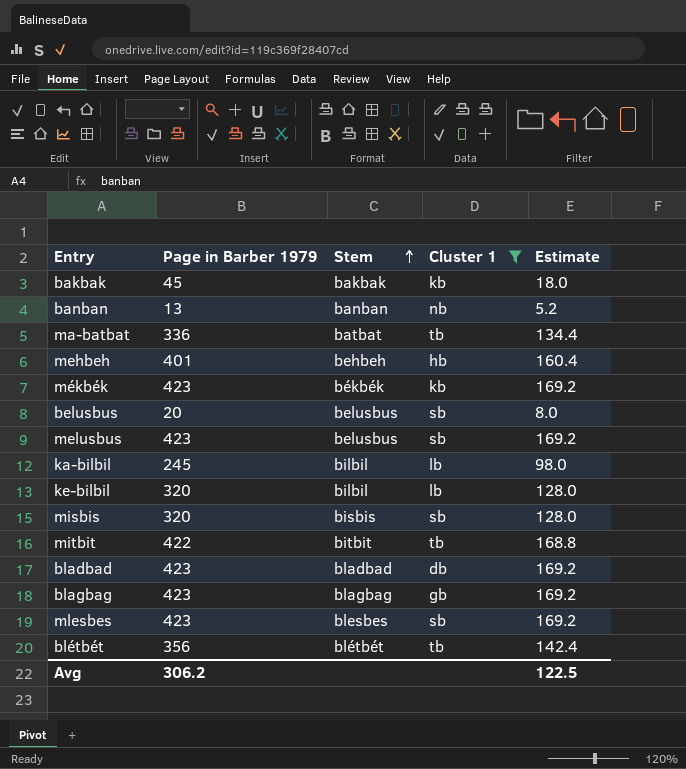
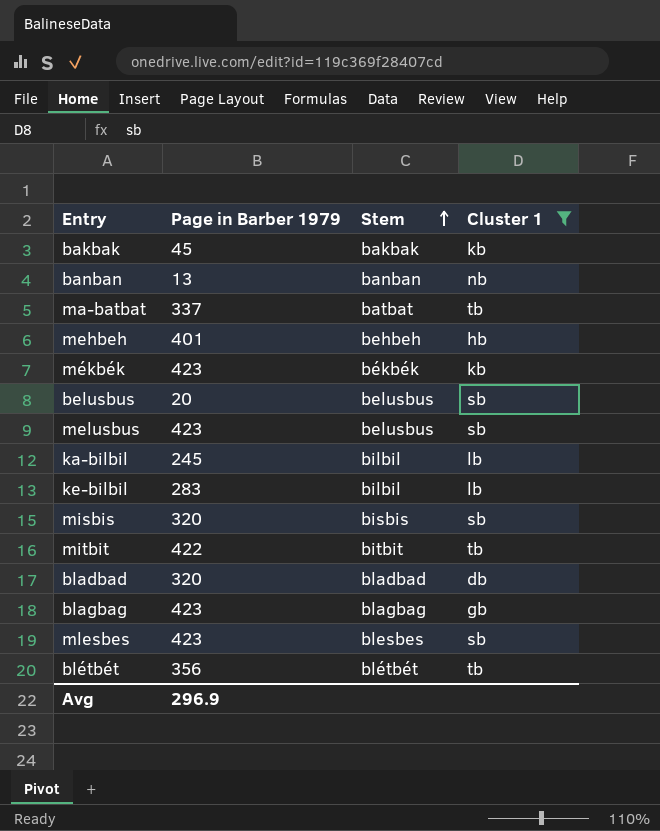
column Estimate | formula: [Page in Barber 1979] * 0.4 -> none
ma-batbat | Page in Barber 1979: 336 -> 337
ke-bilbil | Page in Barber 1979: 320 -> 283
bladbad | Page in Barber 1979: 423 -> 320
Avg | Page in Barber 1979: 306.2 -> 296.9

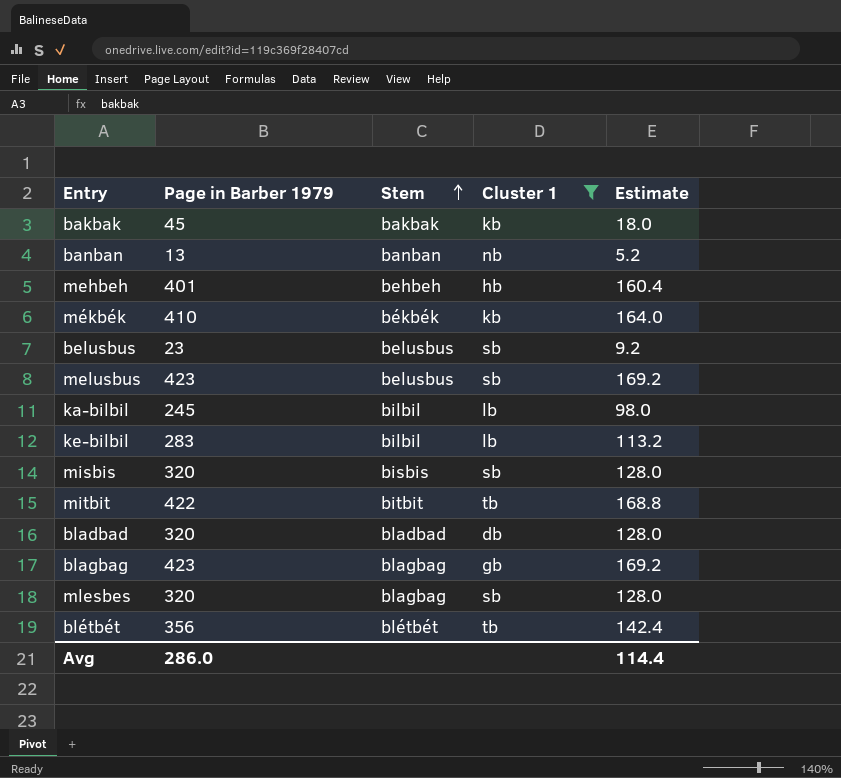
column Estimate | formula: none -> [Page in Barber 1979] * 0.4
row ma-batbat: 337 | batbat | tb -> none
mékbék | Page in Barber 1979: 423 -> 410
belusbus | Page in Barber 1979: 20 -> 23
mlesbes | Page in Barber 1979: 423 -> 320
mlesbes | Stem: blesbes -> blagbag
Avg | Page in Barber 1979: 296.9 -> 286.0

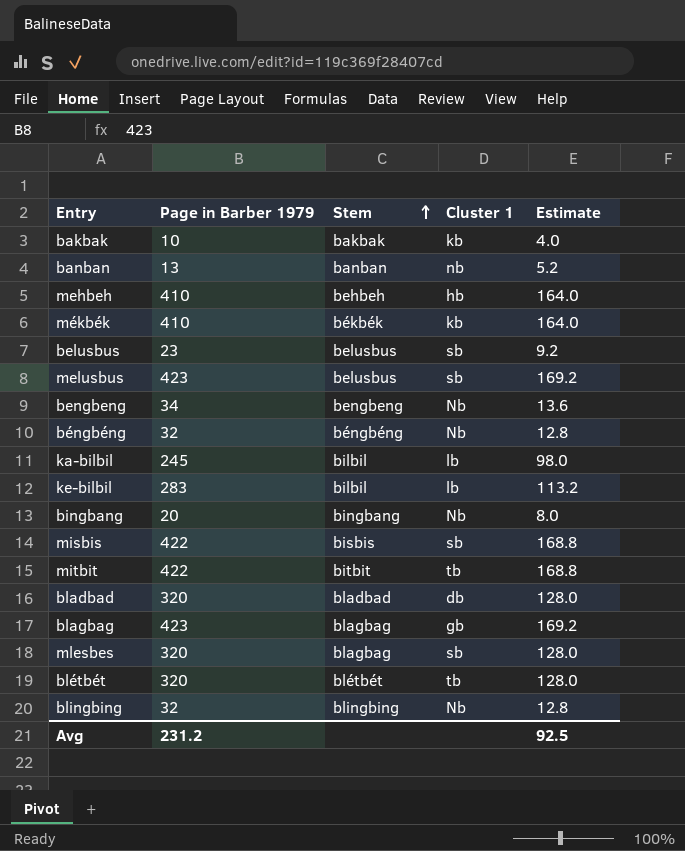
filter: Cluster 1 != Nb -> none
bakbak | Page in Barber 1979: 45 -> 10
bakbak | Estimate: 18.0 -> 4.0
mehbeh | Page in Barber 1979: 401 -> 410
mehbeh | Estimate: 160.4 -> 164.0
misbis | Page in Barber 1979: 320 -> 422
misbis | Estimate: 128.0 -> 168.8
blétbét | Page in Barber 1979: 356 -> 320
blétbét | Estimate: 142.4 -> 128.0
Avg | Page in Barber 1979: 286.0 -> 231.2
Avg | Estimate: 114.4 -> 92.5

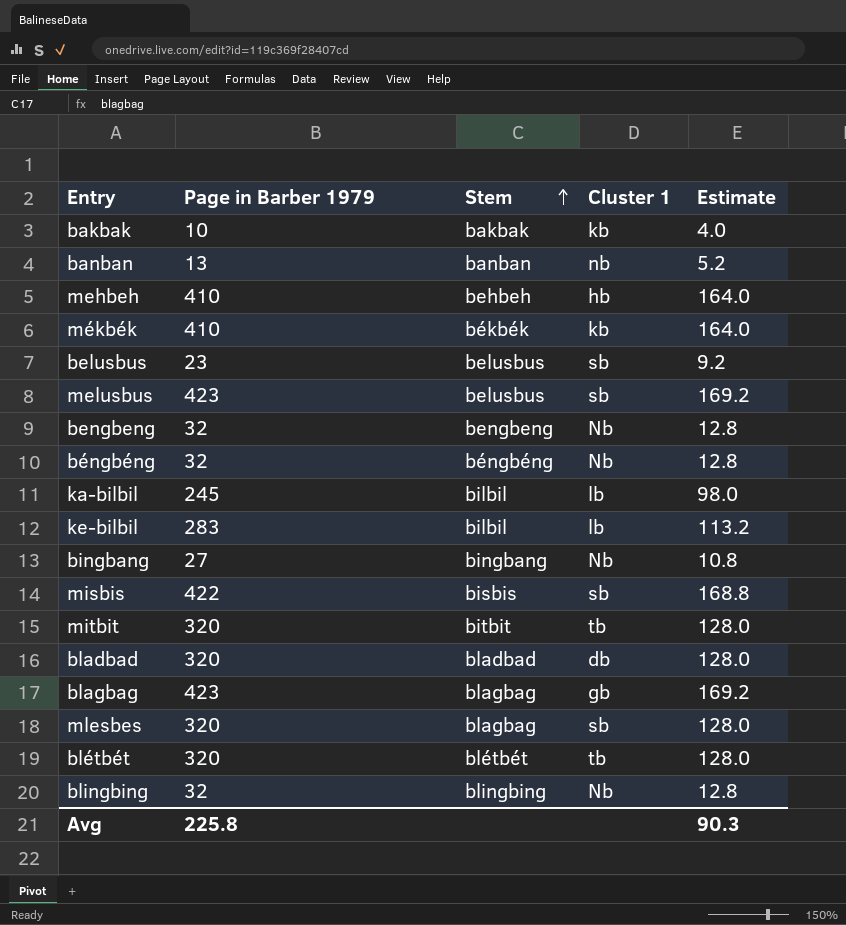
bengbeng | Page in Barber 1979: 34 -> 32
bengbeng | Estimate: 13.6 -> 12.8
bingbang | Page in Barber 1979: 20 -> 27
bingbang | Estimate: 8.0 -> 10.8
mitbit | Page in Barber 1979: 422 -> 320
mitbit | Estimate: 168.8 -> 128.0
Avg | Page in Barber 1979: 231.2 -> 225.8
Avg | Estimate: 92.5 -> 90.3

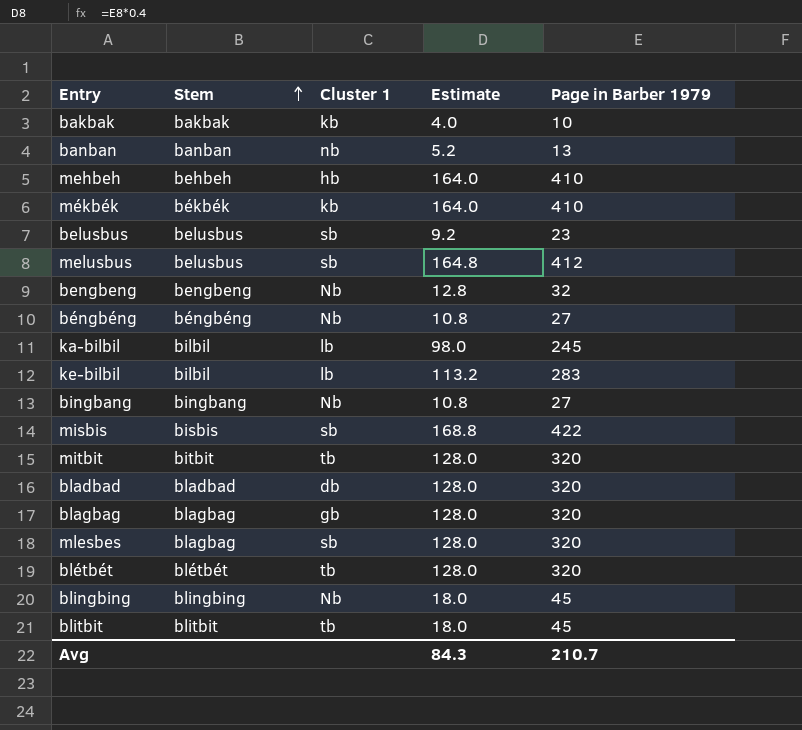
column Page in Barber 1979 | position: 2 -> 5
melusbus | Estimate: 169.2 -> 164.8
melusbus | Page in Barber 1979: 423 -> 412
béngbéng | Estimate: 12.8 -> 10.8
béngbéng | Page in Barber 1979: 32 -> 27
blagbag | Estimate: 169.2 -> 128.0
blagbag | Page in Barber 1979: 423 -> 320
blingbing | Estimate: 12.8 -> 18.0
blingbing | Page in Barber 1979: 32 -> 45
row blitbit: none -> blitbit | tb | 18.0 | 45
Avg | Estimate: 90.3 -> 84.3
Avg | Page in Barber 1979: 225.8 -> 210.7

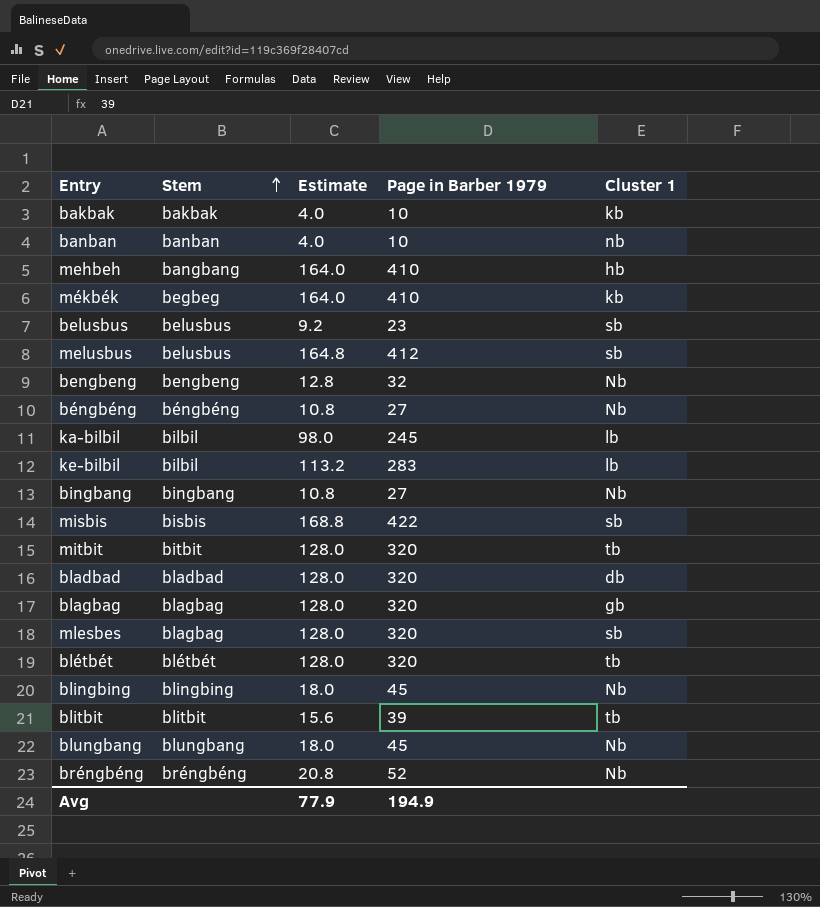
column Cluster 1 | position: 3 -> 5
banban | Estimate: 5.2 -> 4.0
banban | Page in Barber 1979: 13 -> 10
mehbeh | Stem: behbeh -> bangbang
mékbék | Stem: békbék -> begbeg
blitbit | Estimate: 18.0 -> 15.6
blitbit | Page in Barber 1979: 45 -> 39
row blungbang: none -> blungbang | 18.0 | 45 | Nb
row bréngbéng: none -> bréngbéng | 20.8 | 52 | Nb
Avg | Estimate: 84.3 -> 77.9
Avg | Page in Barber 1979: 210.7 -> 194.9

